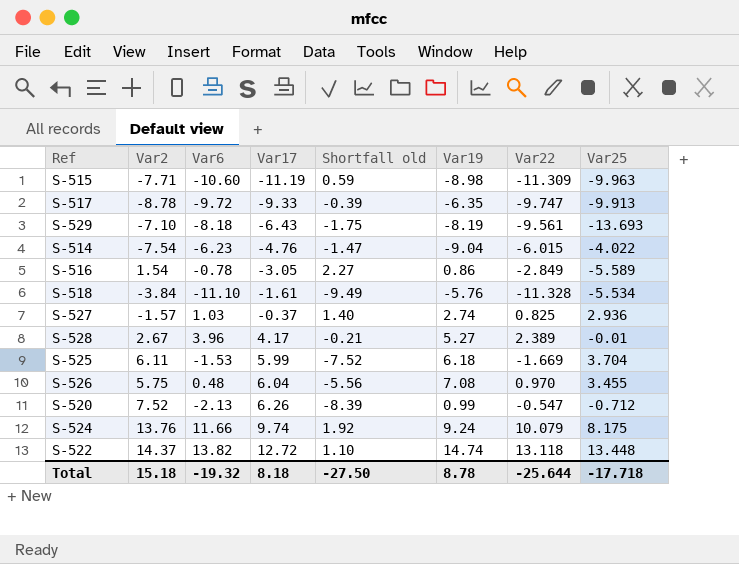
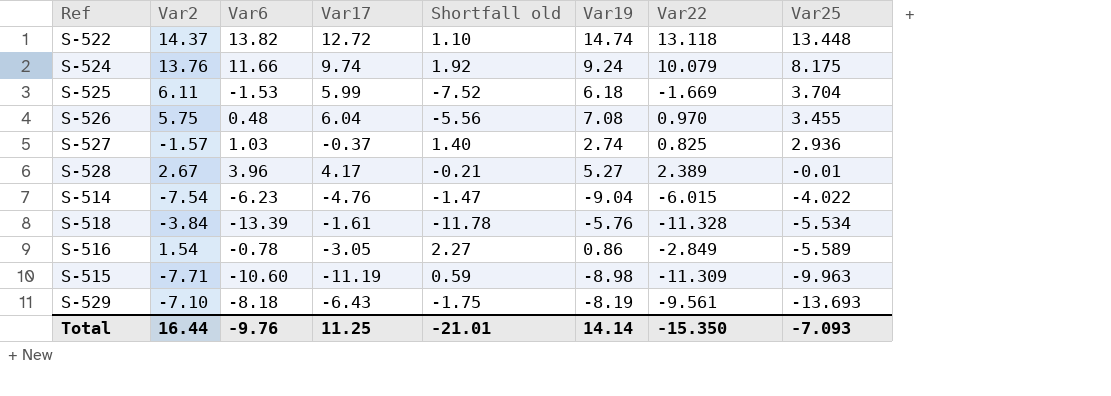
row order: Var17 ascending -> Var25 descending
row S-517: -8.78 | -9.72 | -9.33 | -0.39 | -6.35 | -9.747 | -9.913 -> none
row S-520: 7.52 | -2.13 | 6.26 | -8.39 | 0.99 | -0.547 | -0.712 -> none
S-518 | Var6: -11.10 -> -13.39
S-518 | Shortfall old: -9.49 -> -11.78
Total | Var2: 15.18 -> 16.44
Total | Var6: -19.32 -> -9.76
Total | Var17: 8.18 -> 11.25
Total | Shortfall old: -27.50 -> -21.01
Total | Var19: 8.78 -> 14.14
Total | Var22: -25.644 -> -15.350
Total | Var25: -17.718 -> -7.093

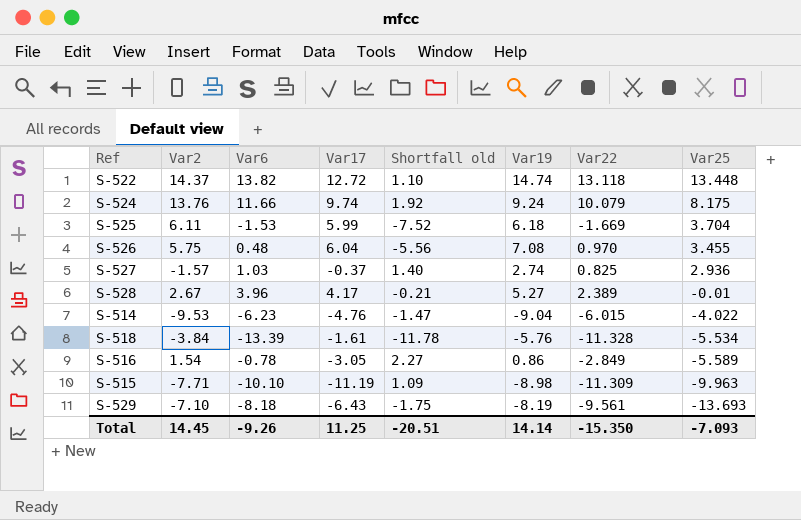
S-514 | Var2: -7.54 -> -9.53
S-515 | Var6: -10.60 -> -10.10
S-515 | Shortfall old: 0.59 -> 1.09
Total | Var2: 16.44 -> 14.45
Total | Var6: -9.76 -> -9.26
Total | Shortfall old: -21.01 -> -20.51

